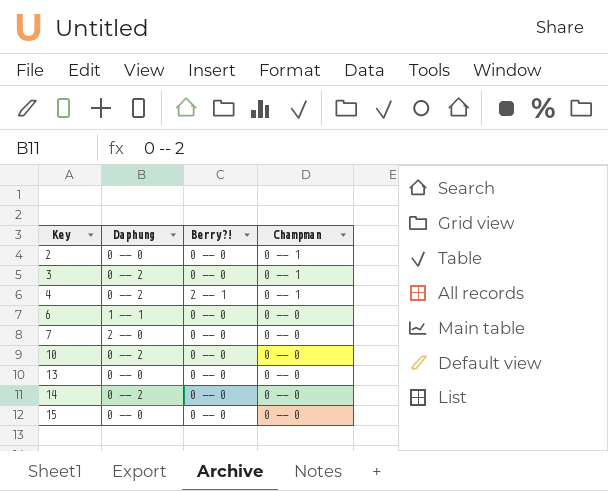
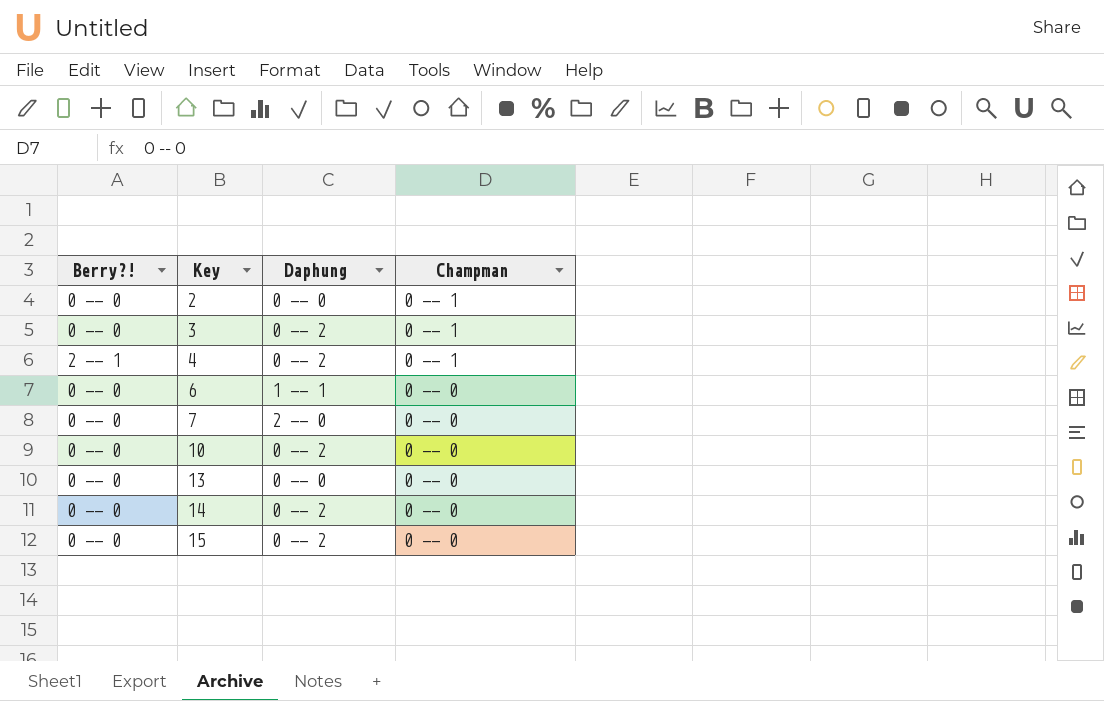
column Berry?! | position: 3 -> 1
15 | Daphung: 0 -- 0 -> 0 -- 2

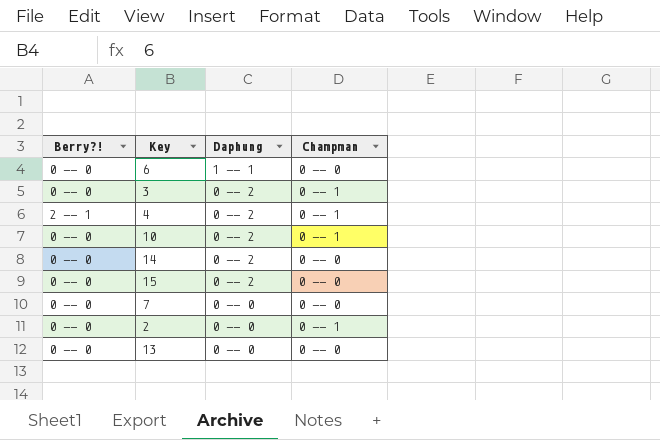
row order: Key ascending -> Daphung descending
10 | Champman: 0 -- 0 -> 0 -- 1
7 | Daphung: 2 -- 0 -> 0 -- 0

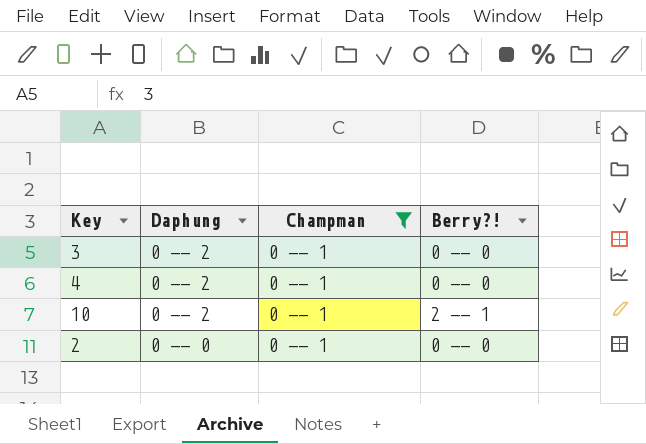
filter: none -> Champman = 0 -- 1
column Berry?! | position: 1 -> 4
4 | Berry?!: 2 -- 1 -> 0 -- 0
10 | Berry?!: 0 -- 0 -> 2 -- 1

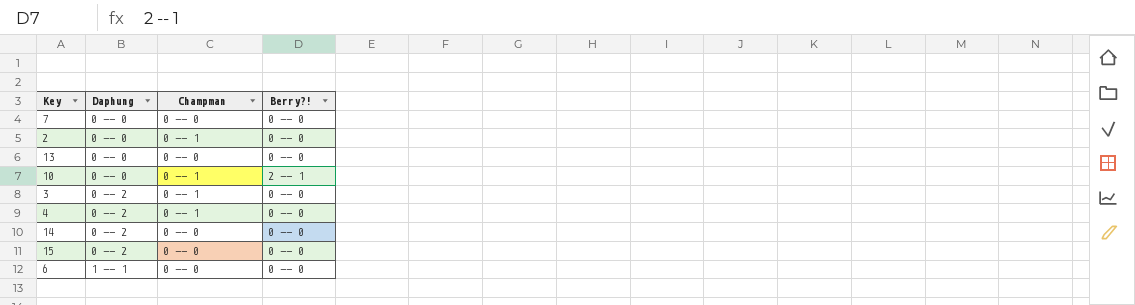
filter: Champman = 0 -- 1 -> none
row order: Daphung descending -> Daphung ascending
10 | Daphung: 0 -- 2 -> 0 -- 0

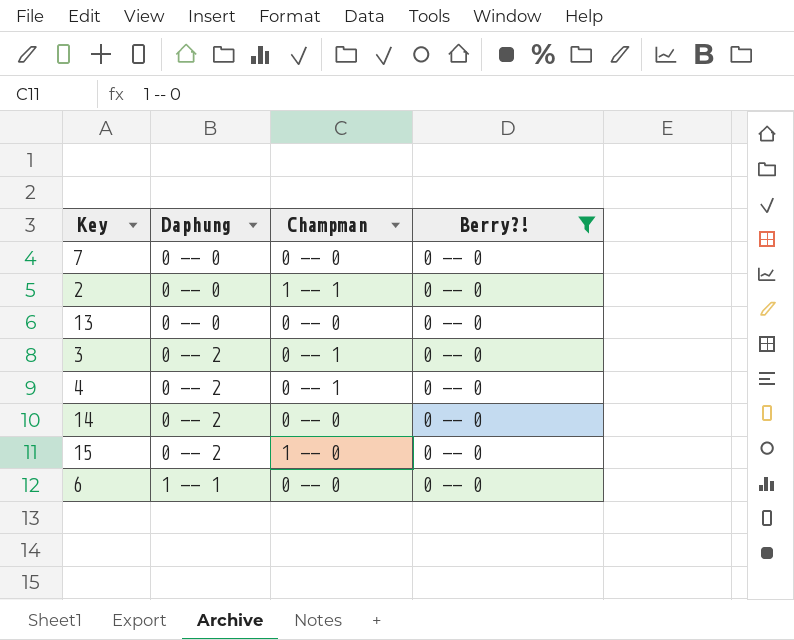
filter: none -> Berry?! = 0 -- 0
2 | Champman: 0 -- 1 -> 1 -- 1
15 | Champman: 0 -- 0 -> 1 -- 0

